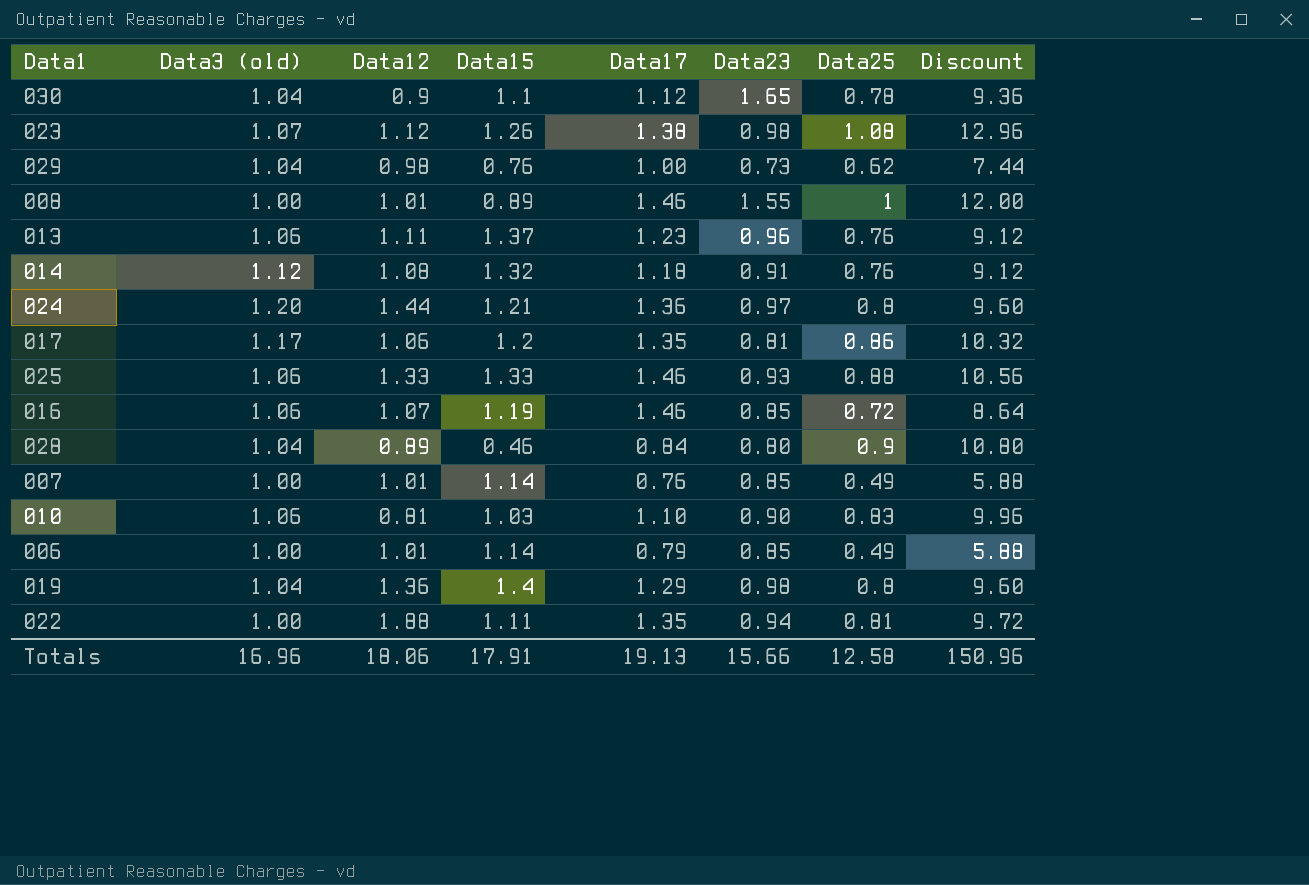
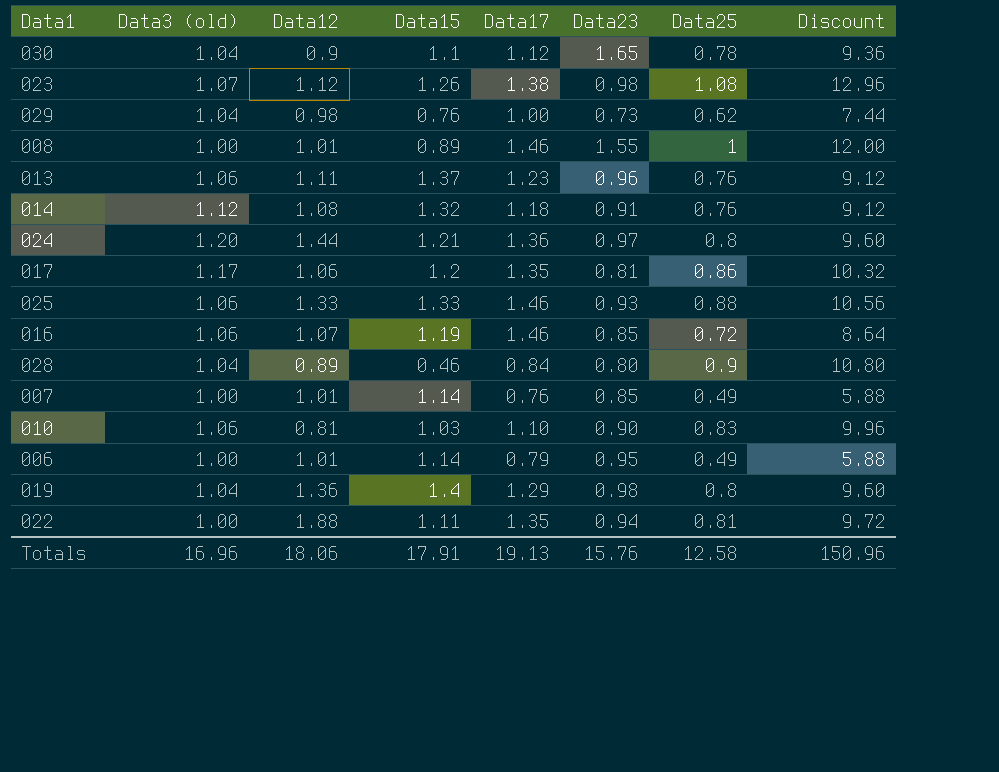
006 | Data23: 0.85 -> 0.95
Totals | Data23: 15.66 -> 15.76

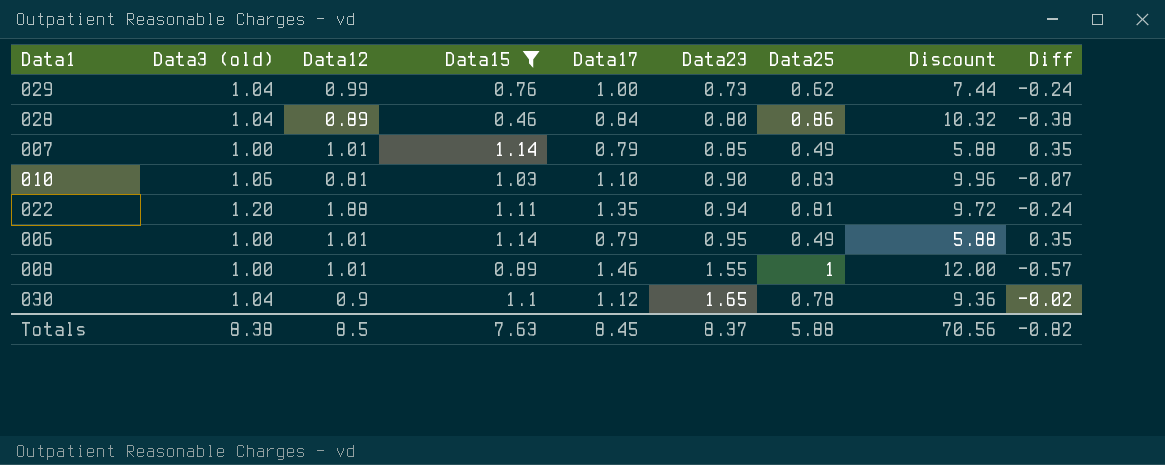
filter: none -> Data15 <= 1.14
row order: none -> Data23 ascending
column Diff | formula: none -> [Data15] - [Data17]
029 | Data12: 0.98 -> 0.99
028 | Data25: 0.9 -> 0.86
028 | Discount: 10.80 -> 10.32
007 | Data17: 0.76 -> 0.79
022 | Data3 (old): 1.00 -> 1.20
Totals | Data3 (old): 16.96 -> 8.38
Totals | Data12: 18.06 -> 8.5
Totals | Data15: 17.91 -> 7.63
Totals | Data17: 19.13 -> 8.45
Totals | Data23: 15.76 -> 8.37
Totals | Data25: 12.58 -> 5.88
Totals | Discount: 150.96 -> 70.56

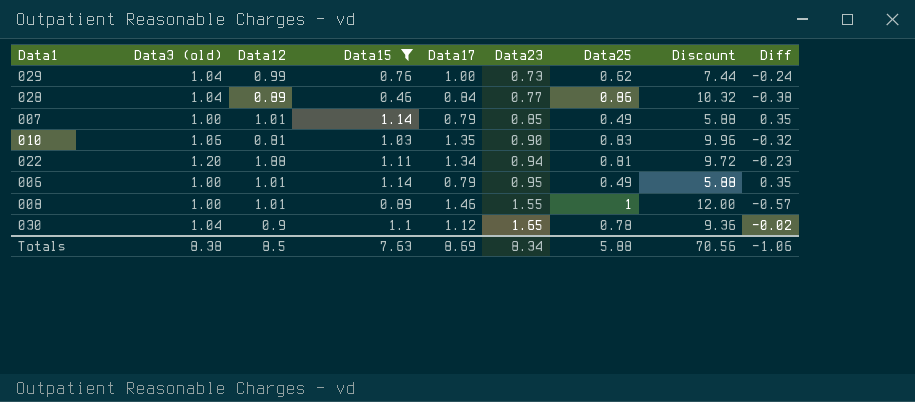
028 | Data23: 0.80 -> 0.77
010 | Data17: 1.10 -> 1.35
010 | Diff: -0.07 -> -0.32
022 | Data17: 1.35 -> 1.34
022 | Diff: -0.24 -> -0.23
Totals | Data17: 8.45 -> 8.69
Totals | Data23: 8.37 -> 8.34
Totals | Diff: -0.82 -> -1.06

